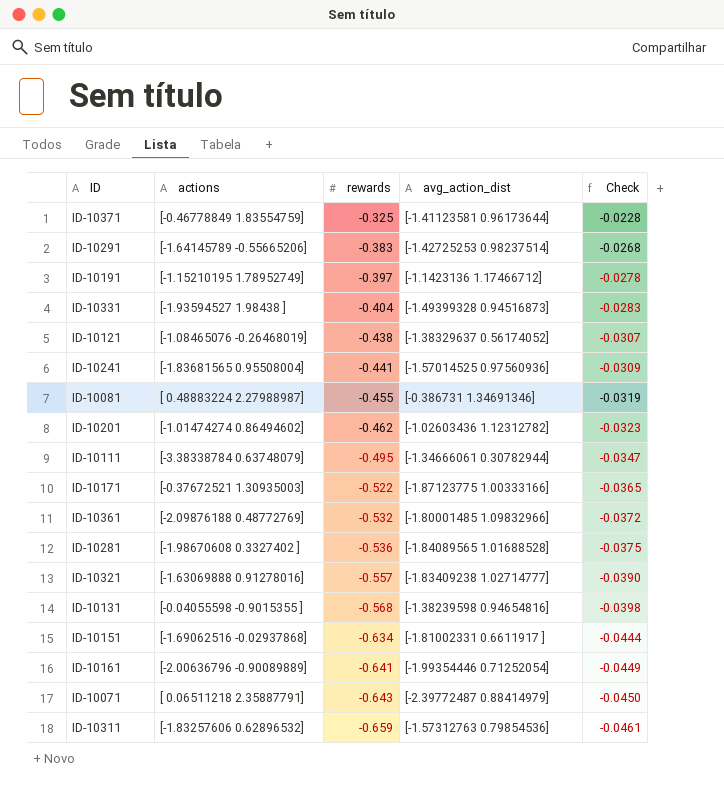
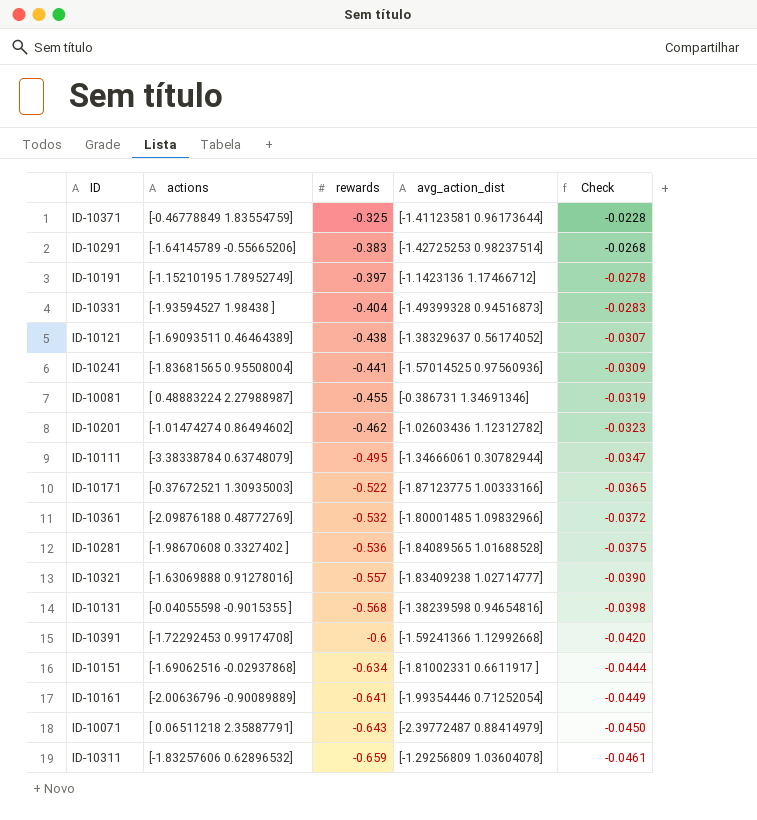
ID-10121 | actions: [-1.08465076 -0.26468019] -> [-1.69093511 0.46464389]
row ID-10391: none -> [-1.72292453 0.99174708] | -0.6 | [-1.59241366 1.12992668] | -0.0420
ID-10311 | avg_action_dist: [-1.57312763 0.79854536] -> [-1.29256809 1.03604078]

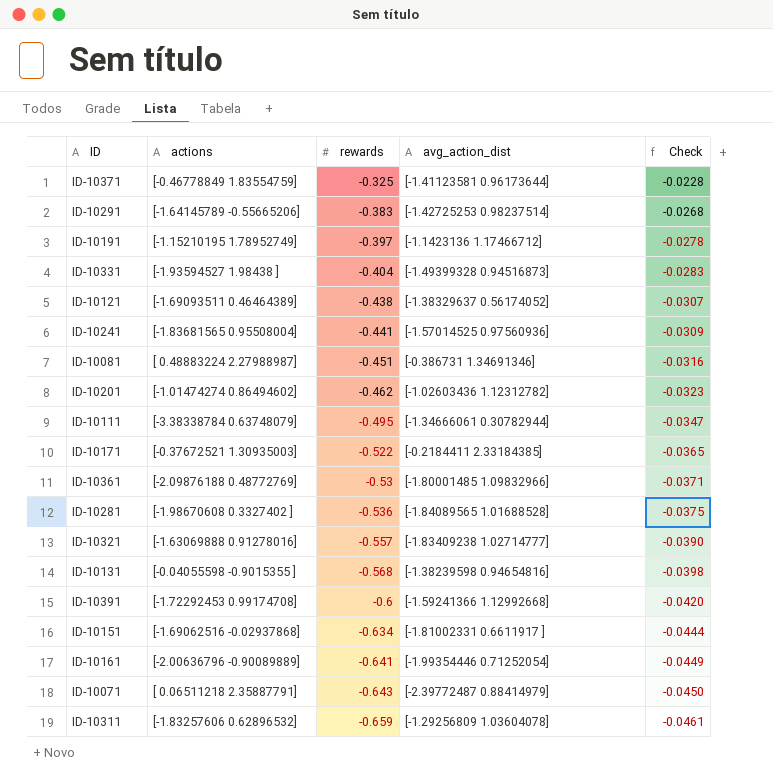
ID-10081 | rewards: -0.455 -> -0.451
ID-10081 | Check: -0.0319 -> -0.0316
ID-10171 | avg_action_dist: [-1.87123775 1.00333166] -> [-0.2184411 2.33184385]
ID-10361 | rewards: -0.532 -> -0.53
ID-10361 | Check: -0.0372 -> -0.0371

